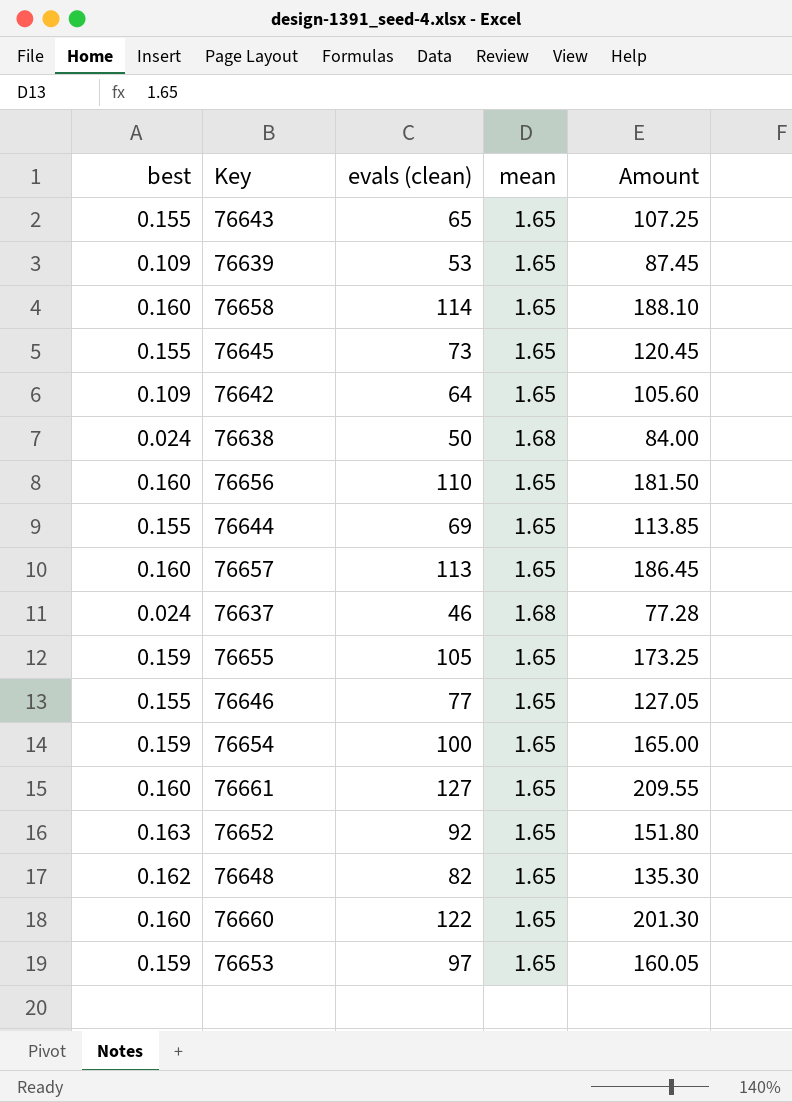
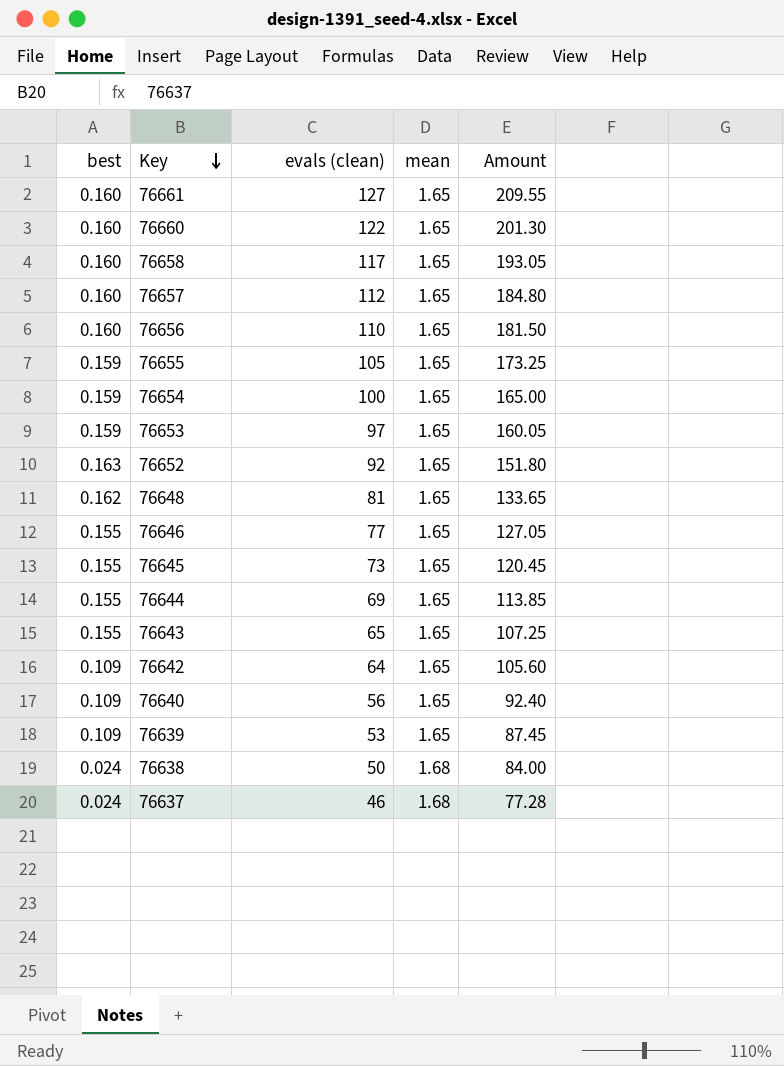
row order: none -> Key descending
76658 | evals (clean): 114 -> 117
76658 | Amount: 188.10 -> 193.05
76657 | evals (clean): 113 -> 112
76657 | Amount: 186.45 -> 184.80
76648 | evals (clean): 82 -> 81
76648 | Amount: 135.30 -> 133.65
row 76640: none -> 0.109 | 56 | 1.65 | 92.40

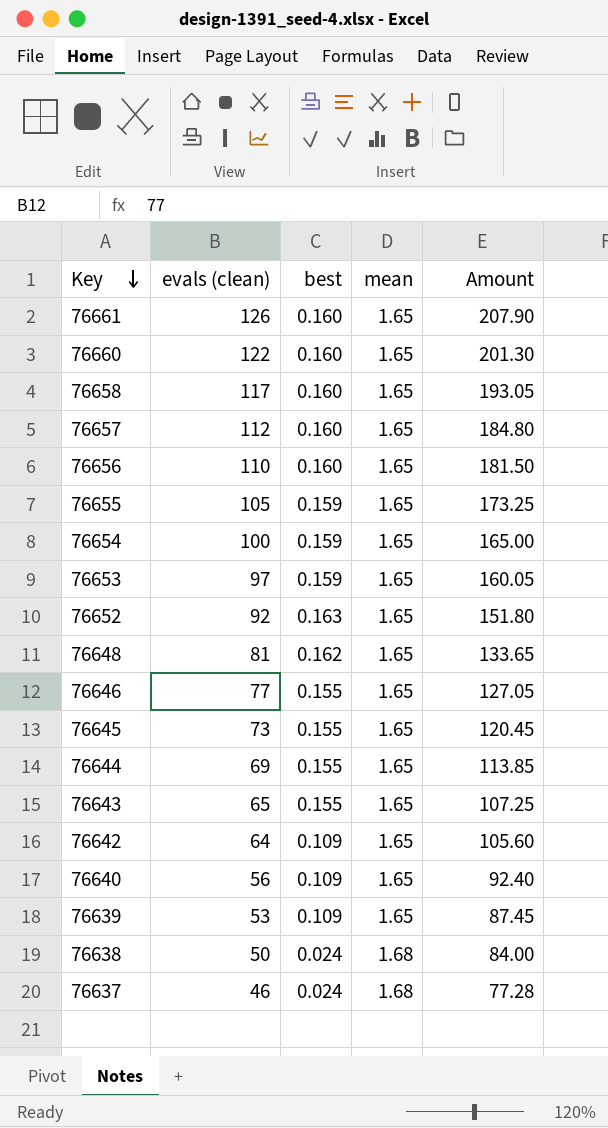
column best | position: 1 -> 3
76661 | evals (clean): 127 -> 126
76661 | Amount: 209.55 -> 207.90

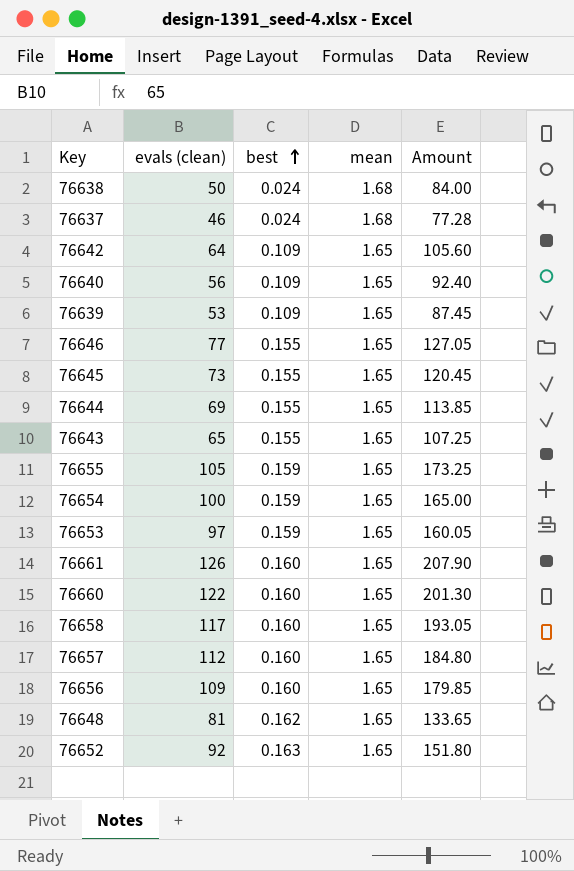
row order: Key descending -> best ascending
76656 | evals (clean): 110 -> 109
76656 | Amount: 181.50 -> 179.85

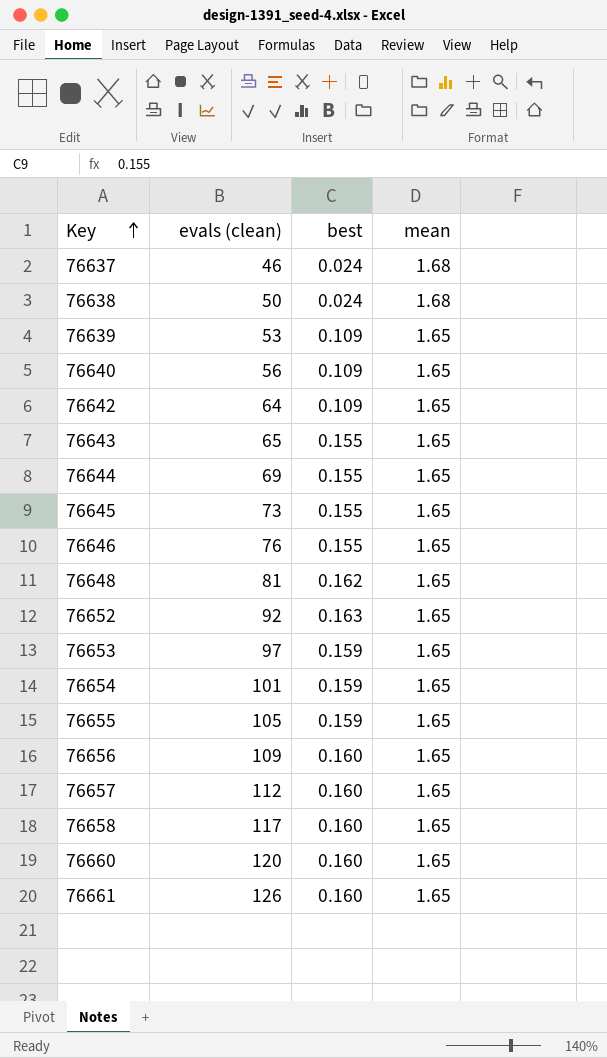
row order: best ascending -> Key ascending
column Amount | formula: [evals (clean)] * [mean] -> none
76646 | evals (clean): 77 -> 76
76654 | evals (clean): 100 -> 101
76660 | evals (clean): 122 -> 120

